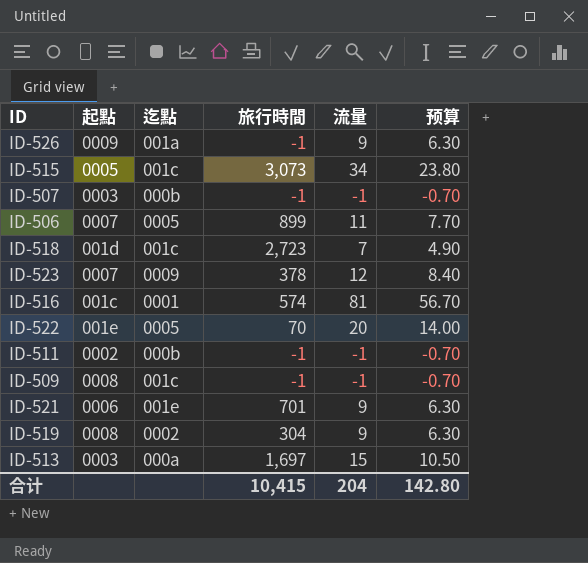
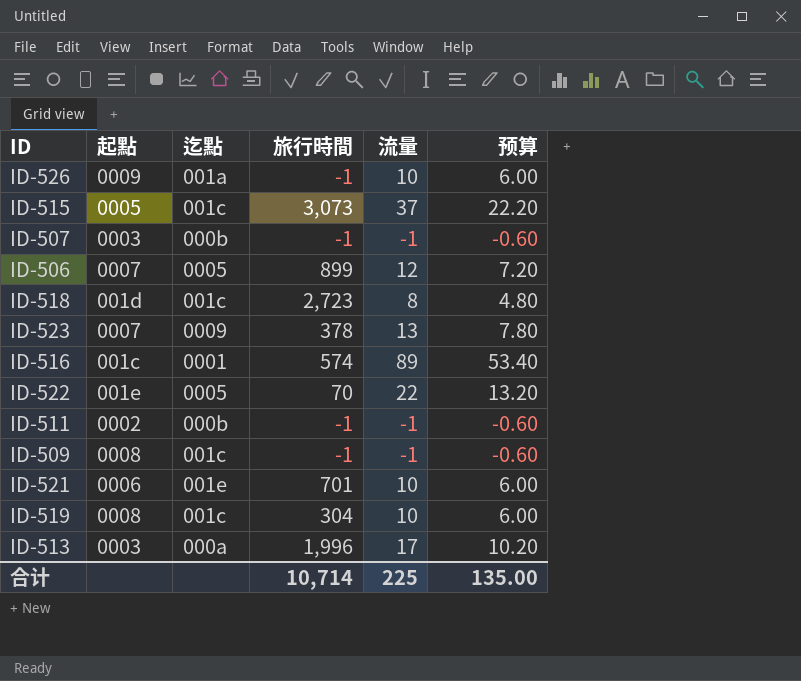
column 预算 | formula: [流量] * 0.7 -> [流量] * 0.6
ID-526 | 流量: 9 -> 10
ID-515 | 流量: 34 -> 37
ID-506 | 流量: 11 -> 12
ID-518 | 流量: 7 -> 8
ID-523 | 流量: 12 -> 13
ID-516 | 流量: 81 -> 89
ID-522 | 流量: 20 -> 22
ID-521 | 流量: 9 -> 10
ID-519 | 迄點: 0002 -> 001c
ID-519 | 流量: 9 -> 10
ID-513 | 旅行時間: 1,697 -> 1,996
ID-513 | 流量: 15 -> 17
合计 | 旅行時間: 10,415 -> 10,714
合计 | 流量: 204 -> 225
合计 | 预算: 142.80 -> 135.00

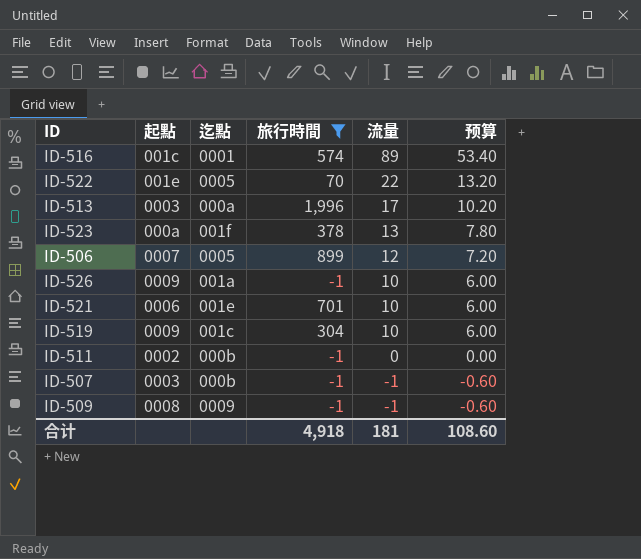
filter: none -> 旅行時間 <= 1,996
row order: none -> 流量 descending
ID-523 | 起點: 0007 -> 000a
ID-523 | 迄點: 0009 -> 001f
ID-519 | 起點: 0008 -> 0009
ID-511 | 流量: -1 -> 0
ID-511 | 预算: -0.60 -> 0.00
ID-509 | 迄點: 001c -> 0009
合计 | 旅行時間: 10,714 -> 4,918
合计 | 流量: 225 -> 181
合计 | 预算: 135.00 -> 108.60

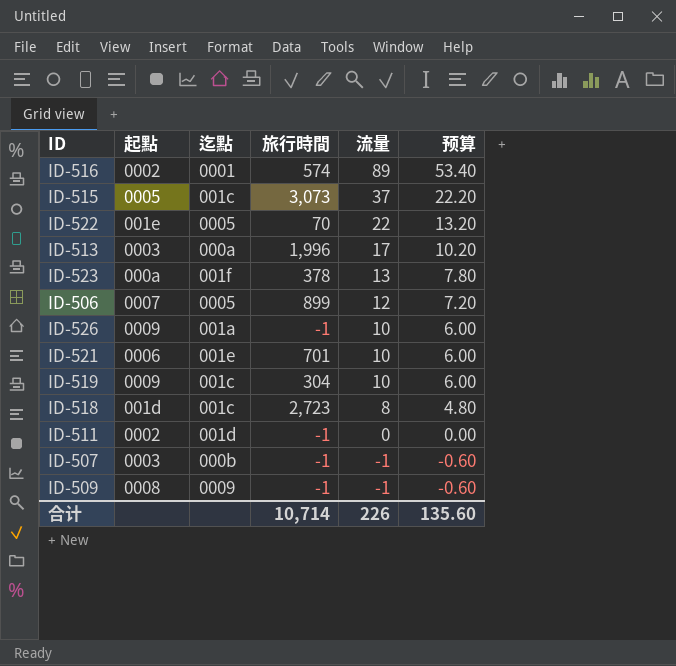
filter: 旅行時間 <= 1,996 -> none
ID-516 | 起點: 001c -> 0002
ID-511 | 迄點: 000b -> 001d
合计 | 旅行時間: 4,918 -> 10,714
合计 | 流量: 181 -> 226
合计 | 预算: 108.60 -> 135.60

